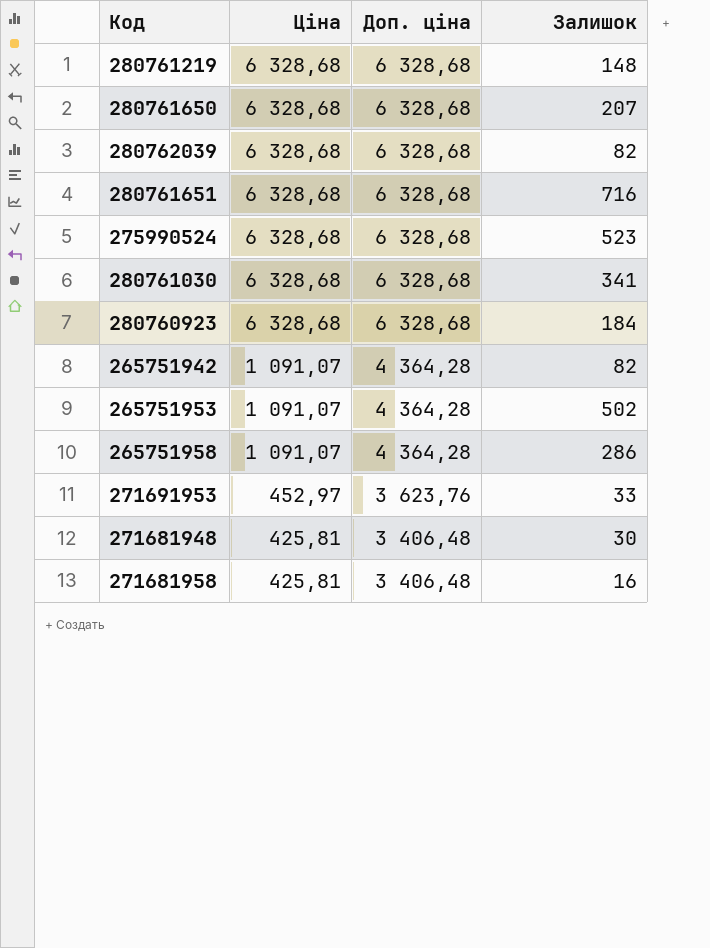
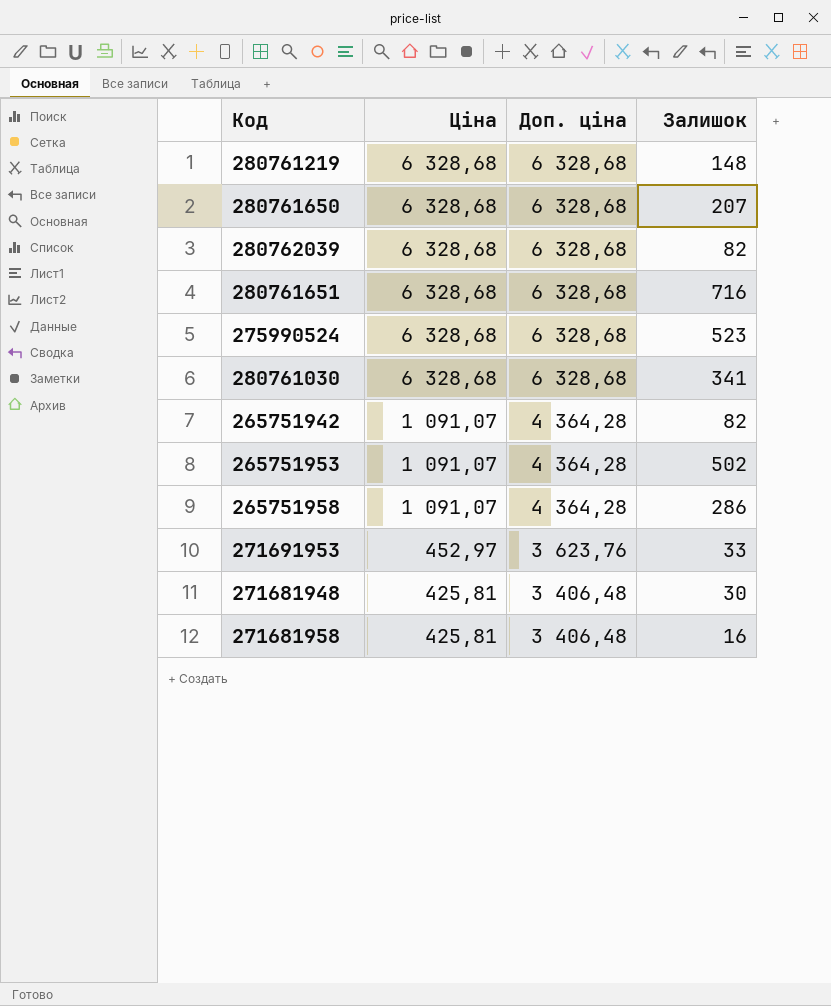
row 280760923: 6 328,68 | 6 328,68 | 184 -> none

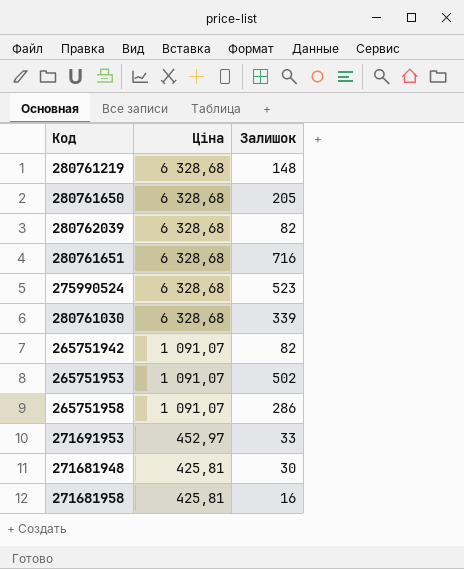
column Доп. ціна | position: 3 -> none
280761650 | Залишок: 207 -> 205
280761030 | Залишок: 341 -> 339

